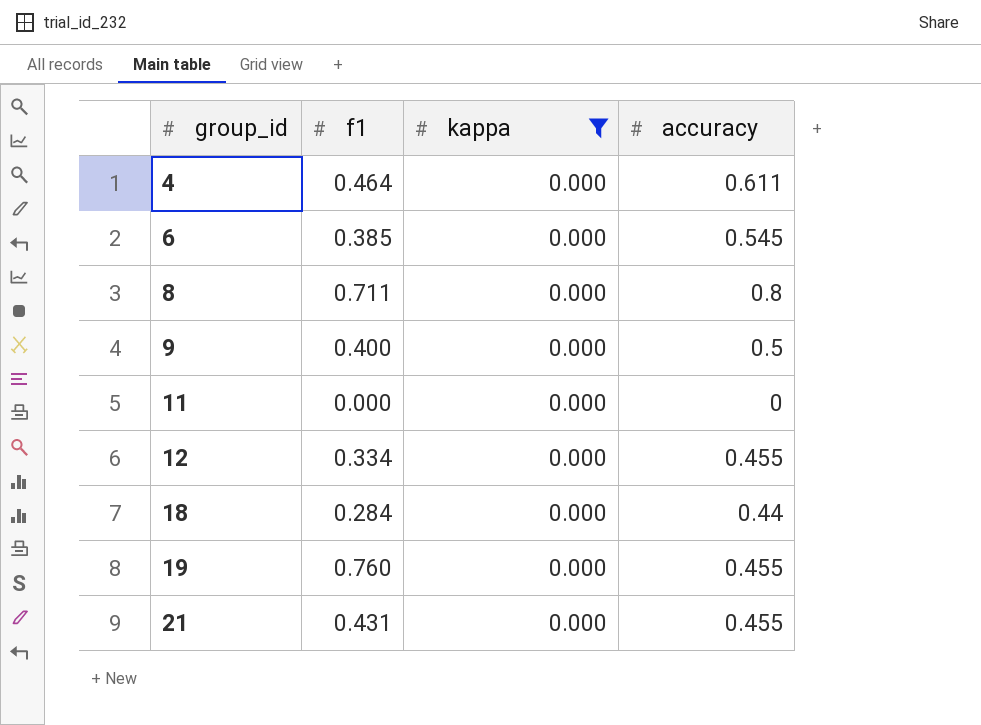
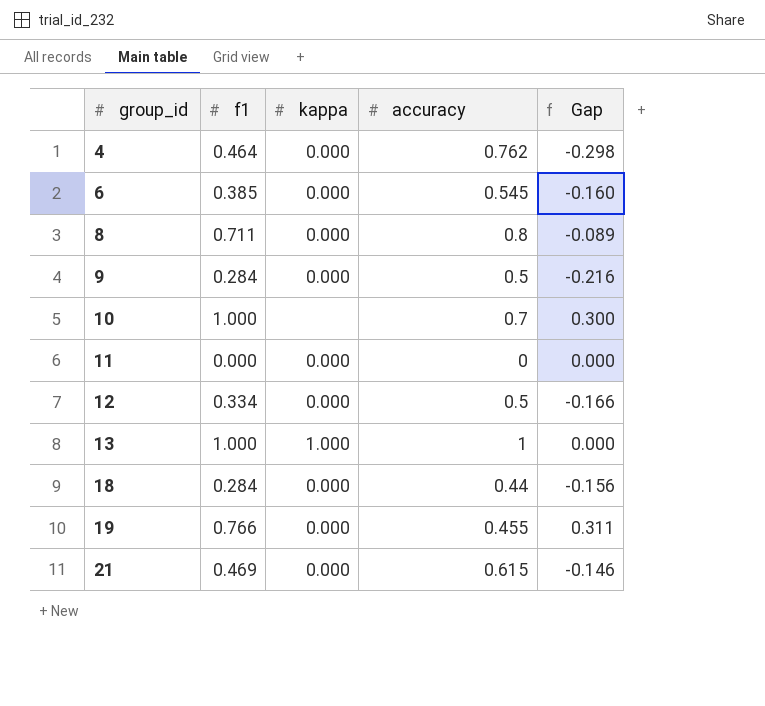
filter: kappa = 0.000 -> none
column Gap | formula: none -> [f1] - [accuracy]
4 | accuracy: 0.611 -> 0.762
9 | f1: 0.400 -> 0.284
12 | accuracy: 0.455 -> 0.5
19 | f1: 0.760 -> 0.766
21 | f1: 0.431 -> 0.469
21 | accuracy: 0.455 -> 0.615

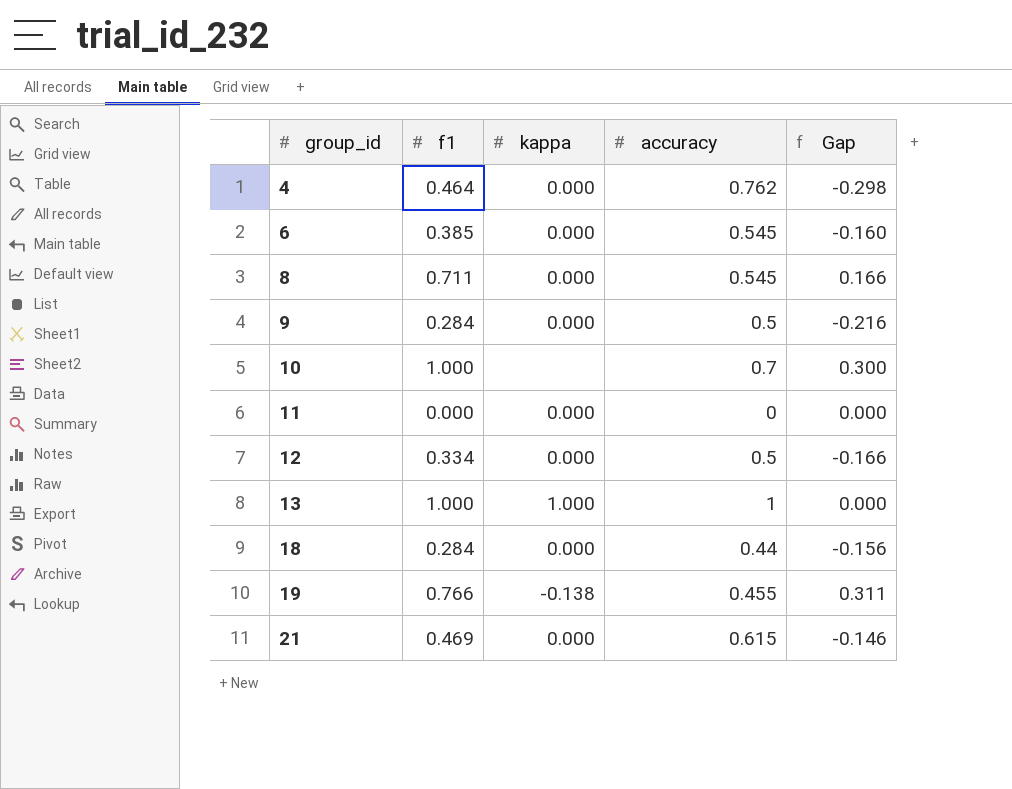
8 | accuracy: 0.8 -> 0.545
8 | Gap: -0.089 -> 0.166
19 | kappa: 0.000 -> -0.138

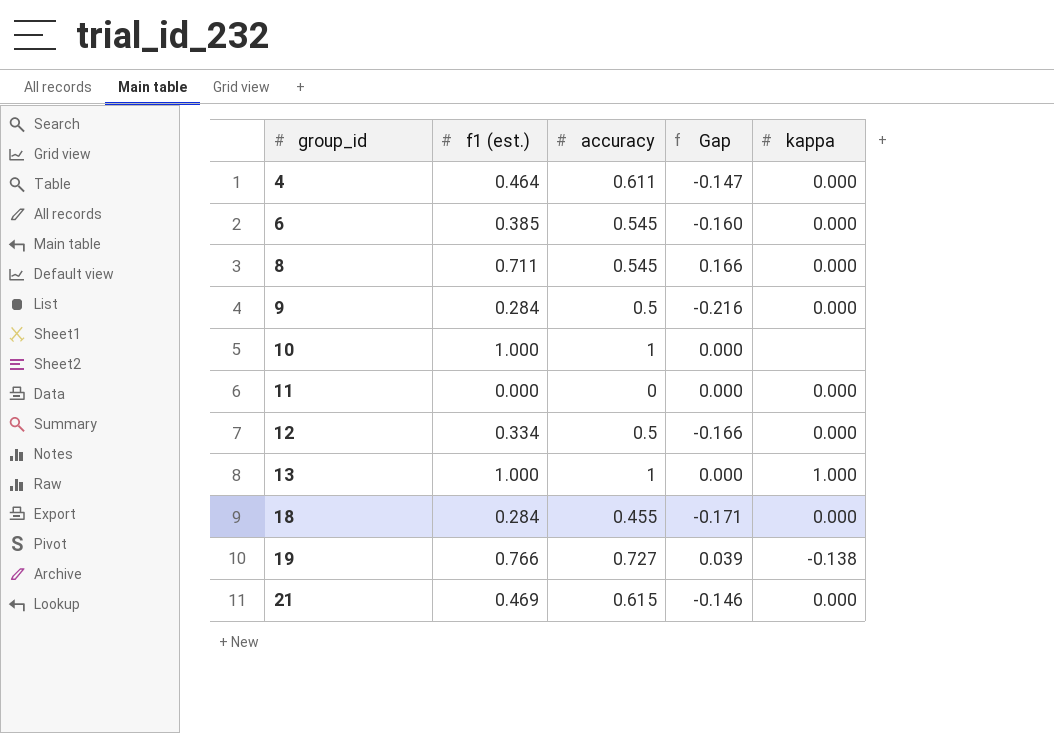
column name: f1 -> f1 (est.)
column kappa | position: 3 -> 5
4 | accuracy: 0.762 -> 0.611
4 | Gap: -0.298 -> -0.147
10 | accuracy: 0.7 -> 1
10 | Gap: 0.300 -> 0.000
18 | accuracy: 0.44 -> 0.455
18 | Gap: -0.156 -> -0.171
19 | accuracy: 0.455 -> 0.727
19 | Gap: 0.311 -> 0.039

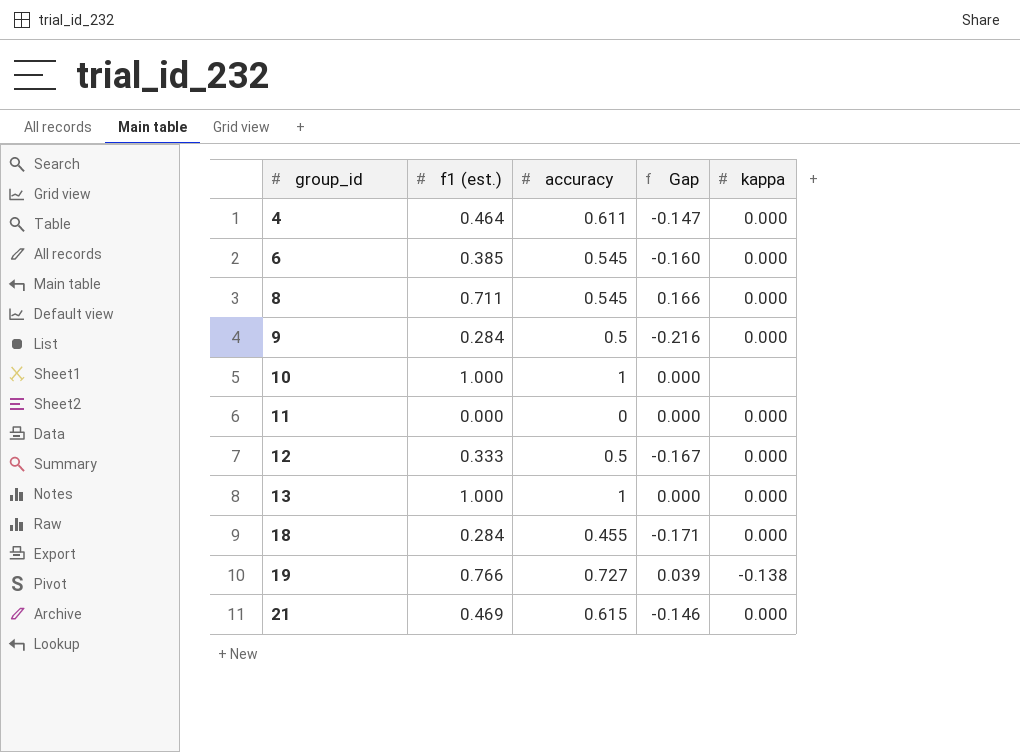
12 | f1 (est.): 0.334 -> 0.333
12 | Gap: -0.166 -> -0.167
13 | kappa: 1.000 -> 0.000

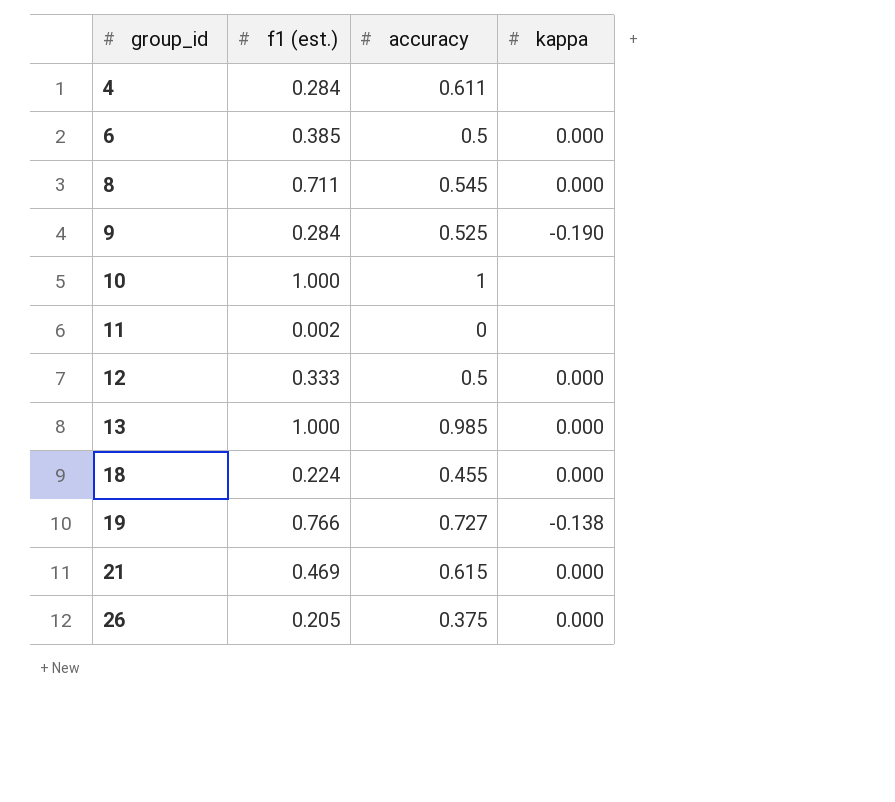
column Gap | formula: [f1 (est.)] - [accuracy] -> none
4 | f1 (est.): 0.464 -> 0.284
4 | kappa: 0.000 -> none
6 | accuracy: 0.545 -> 0.5
9 | accuracy: 0.5 -> 0.525
9 | kappa: 0.000 -> -0.190
11 | f1 (est.): 0.000 -> 0.002
11 | kappa: 0.000 -> none
13 | accuracy: 1 -> 0.985
18 | f1 (est.): 0.284 -> 0.224
row 26: none -> 0.205 | 0.375 | 0.000

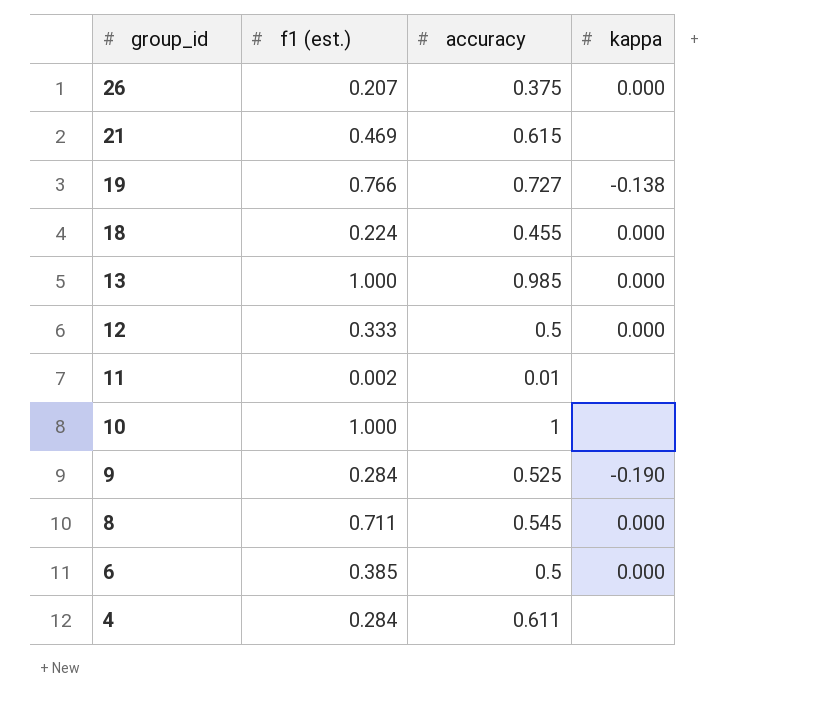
row order: group_id ascending -> group_id descending
26 | f1 (est.): 0.205 -> 0.207
21 | kappa: 0.000 -> none
11 | accuracy: 0 -> 0.01

